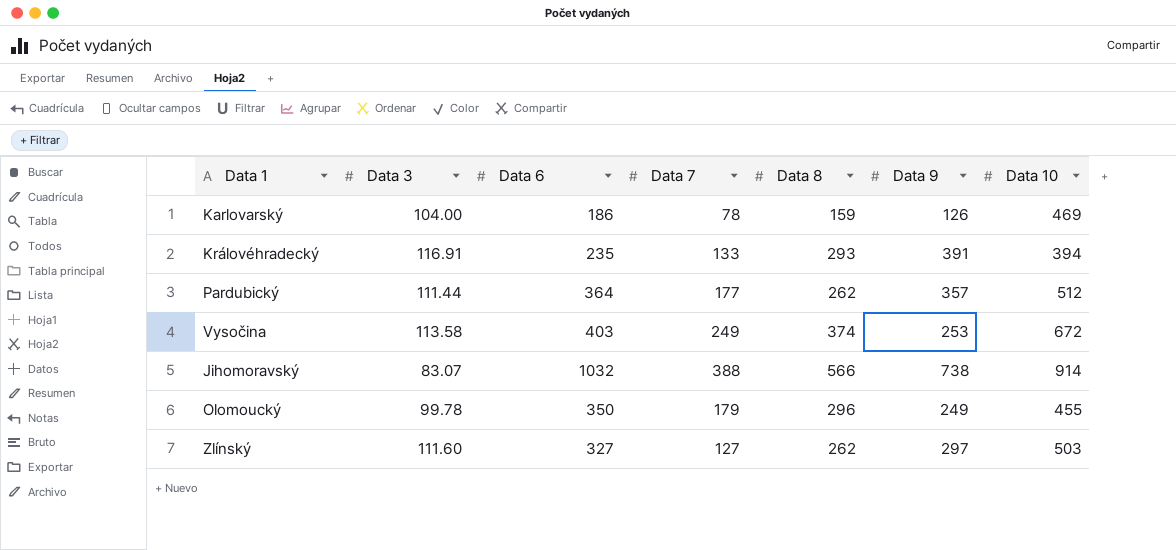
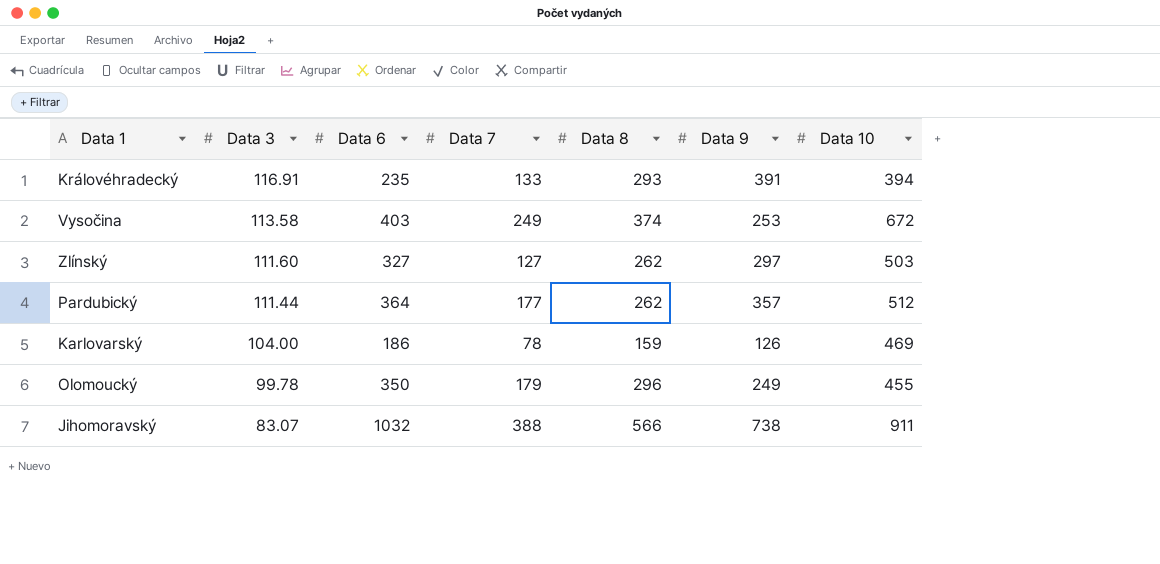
row order: none -> Data 3 descending
Jihomoravský | Data 10: 914 -> 911

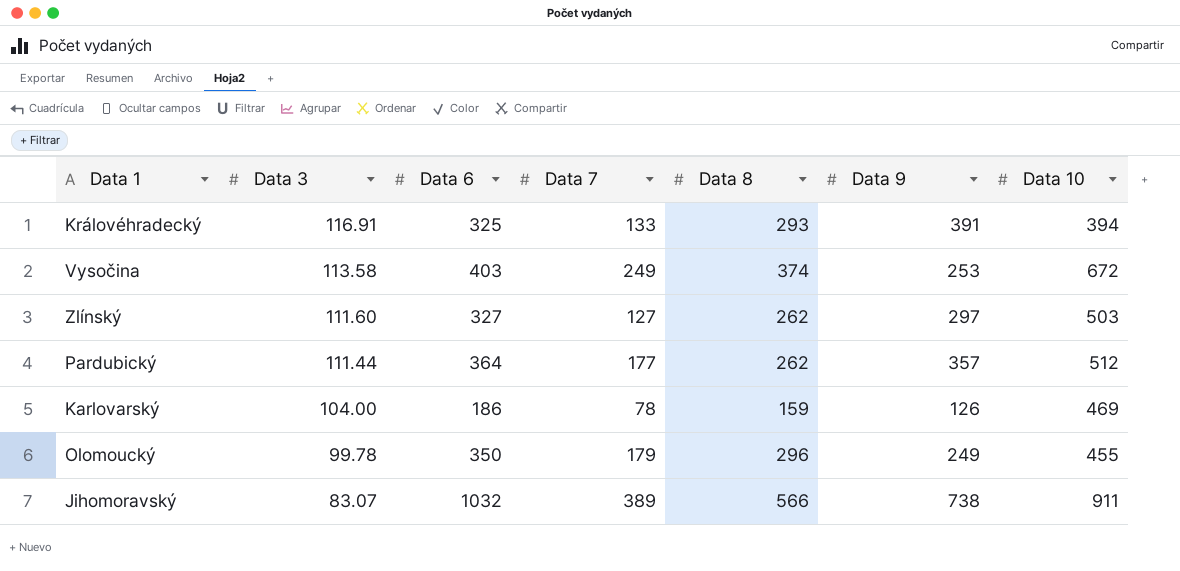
Královéhradecký | Data 6: 235 -> 325
Jihomoravský | Data 7: 388 -> 389

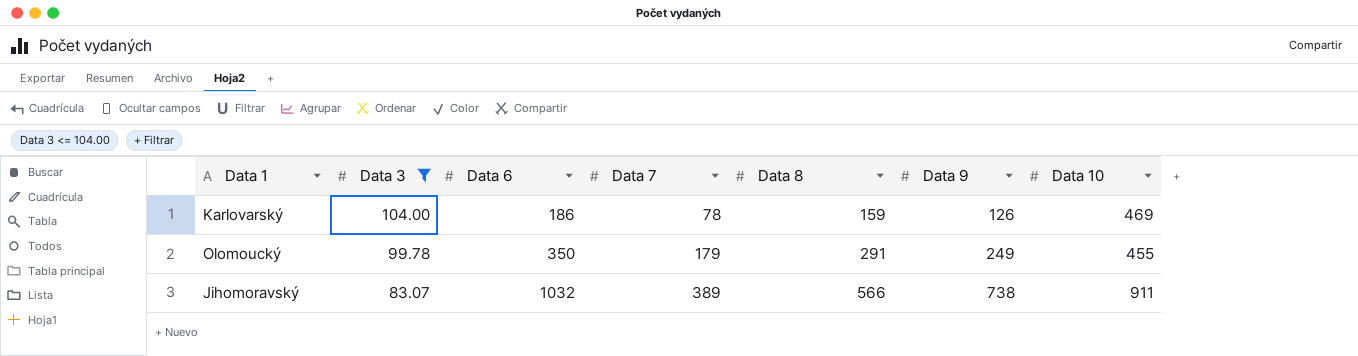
filter: none -> Data 3 <= 104.00
Olomoucký | Data 8: 296 -> 291

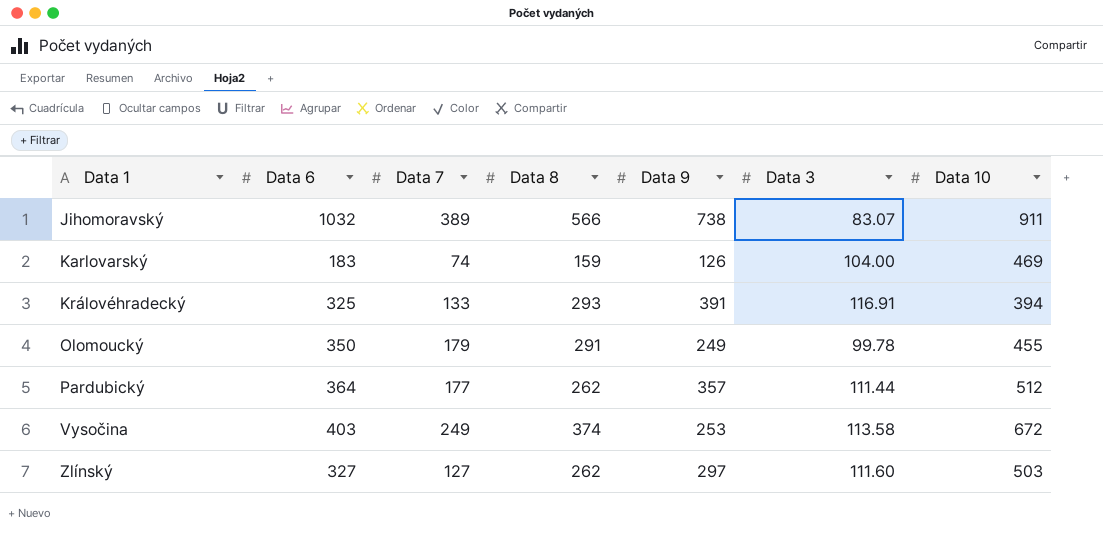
filter: Data 3 <= 104.00 -> none
row order: Data 3 descending -> Data 1 ascending
column Data 3 | position: 2 -> 6
Karlovarský | Data 6: 186 -> 183
Karlovarský | Data 7: 78 -> 74

